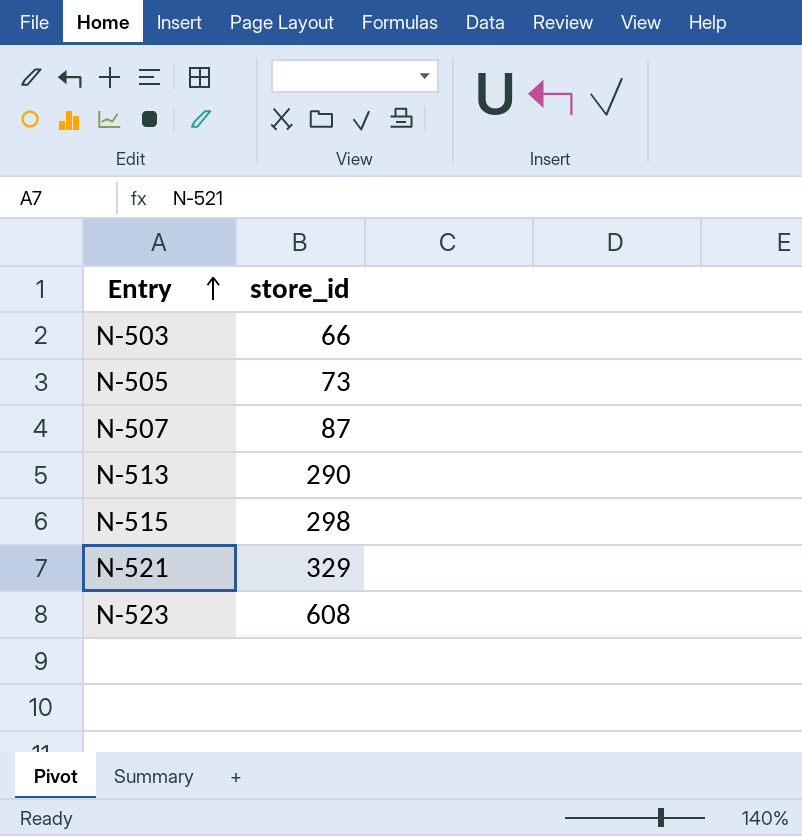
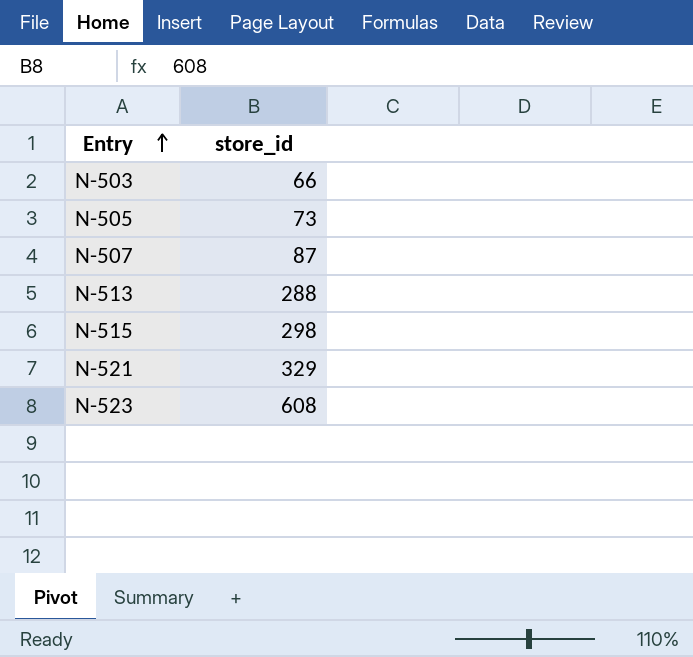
N-513 | store_id: 290 -> 288

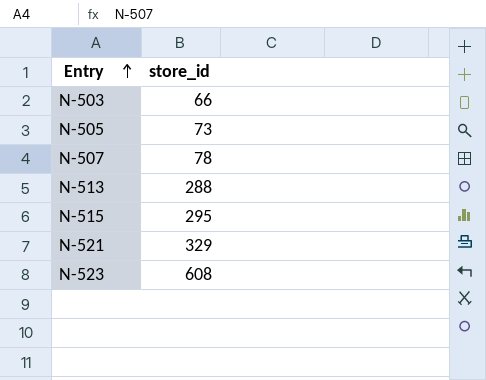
N-507 | store_id: 87 -> 78
N-515 | store_id: 298 -> 295

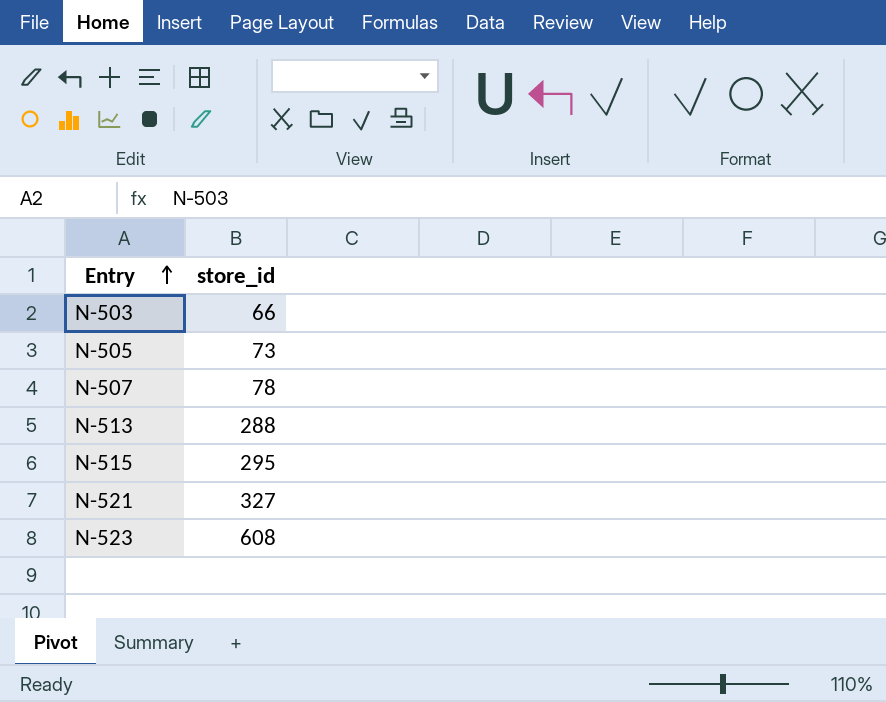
N-521 | store_id: 329 -> 327

